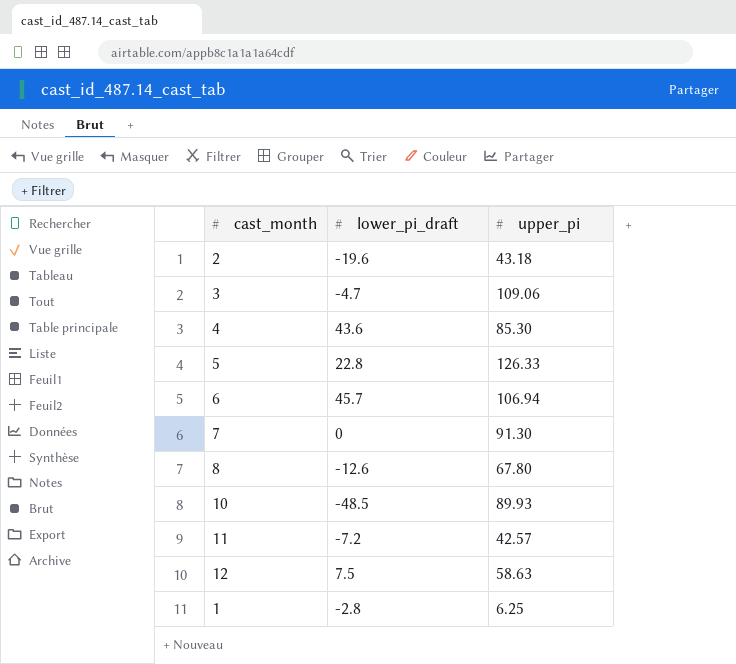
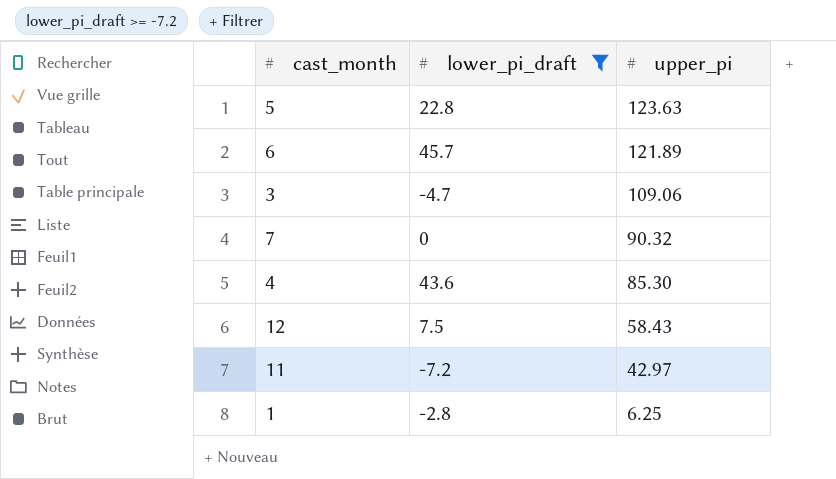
filter: none -> lower_pi_draft >= -7.2
row order: none -> upper_pi descending
5 | upper_pi: 126.33 -> 123.63
6 | upper_pi: 106.94 -> 121.89
7 | upper_pi: 91.30 -> 90.32
12 | upper_pi: 58.63 -> 58.43
11 | upper_pi: 42.57 -> 42.97

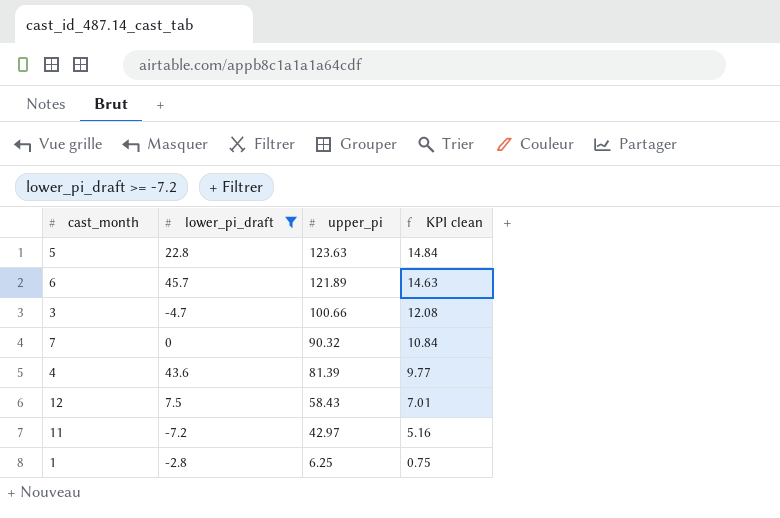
column KPI clean | formula: none -> [upper_pi] * 0.12
3 | upper_pi: 109.06 -> 100.66
4 | upper_pi: 85.30 -> 81.39

